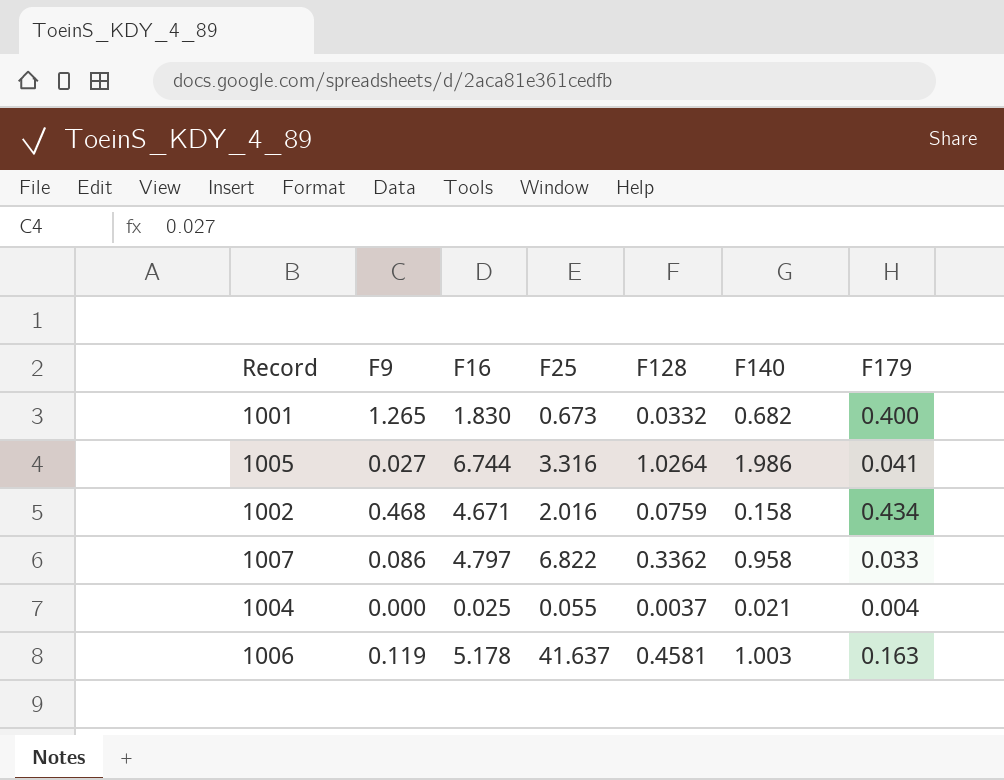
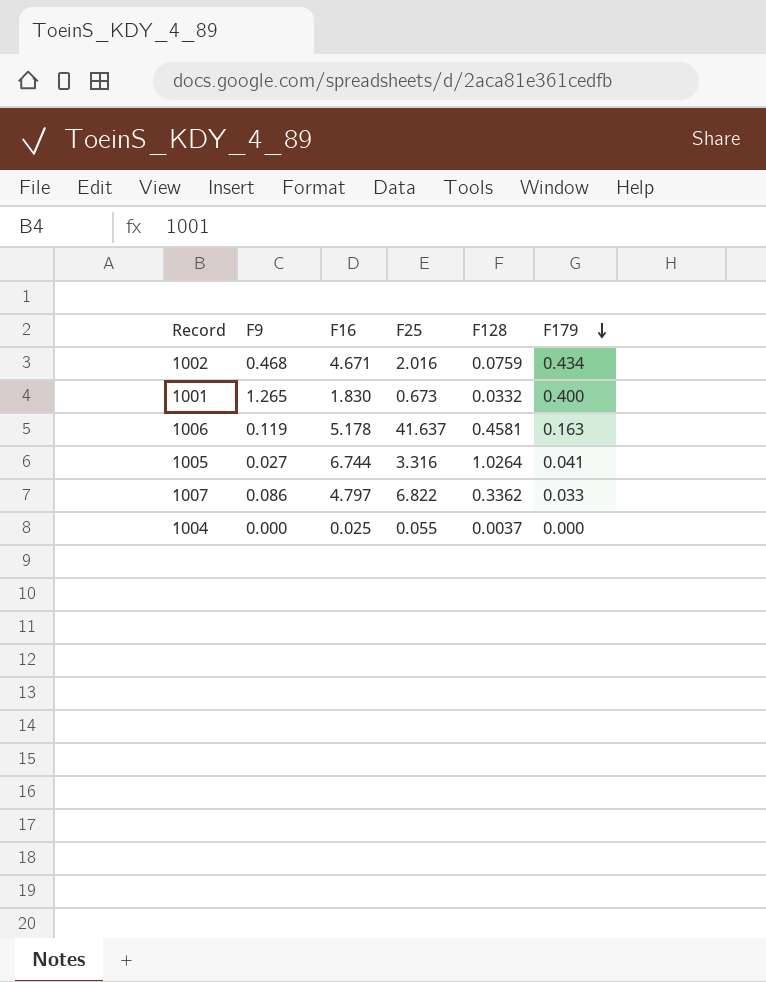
row order: none -> F179 descending
column F140 | position: 6 -> none
1004 | F179: 0.004 -> 0.000

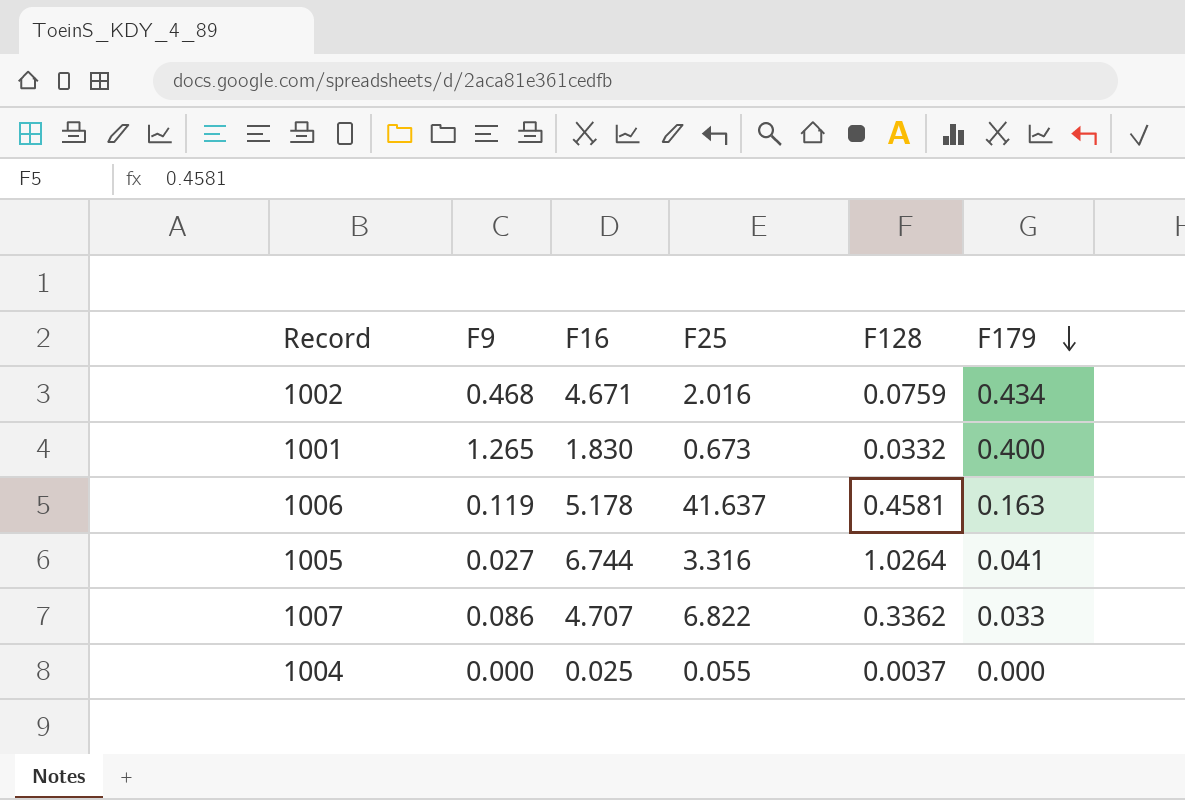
1007 | F16: 4.797 -> 4.707

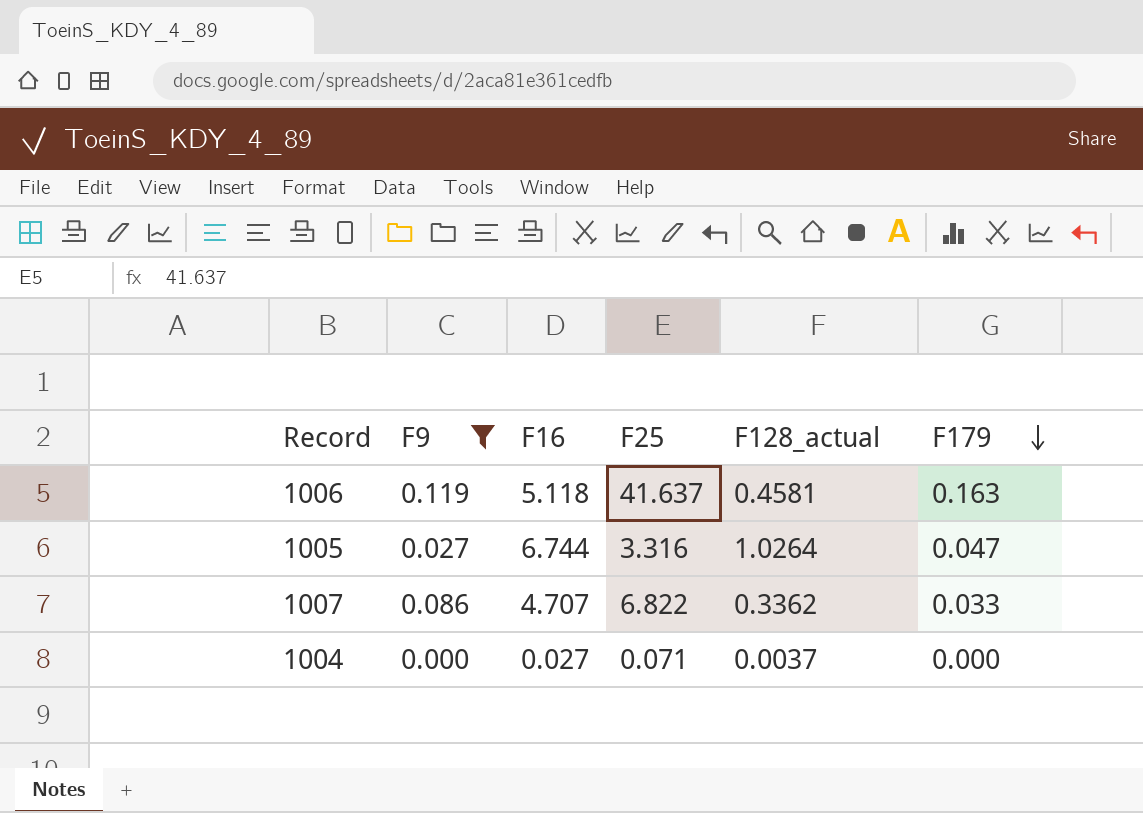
filter: none -> F9 <= 0.119
column name: F128 -> F128_actual
1006 | F16: 5.178 -> 5.118
1005 | F179: 0.041 -> 0.047
1004 | F16: 0.025 -> 0.027
1004 | F25: 0.055 -> 0.071

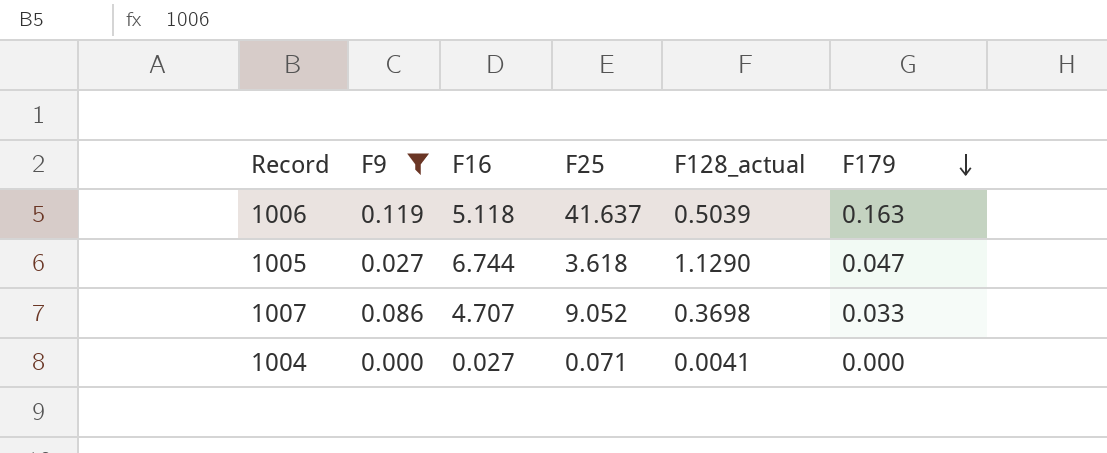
1006 | F128_actual: 0.4581 -> 0.5039
1005 | F25: 3.316 -> 3.618
1005 | F128_actual: 1.0264 -> 1.1290
1007 | F25: 6.822 -> 9.052
1007 | F128_actual: 0.3362 -> 0.3698
1004 | F128_actual: 0.0037 -> 0.0041

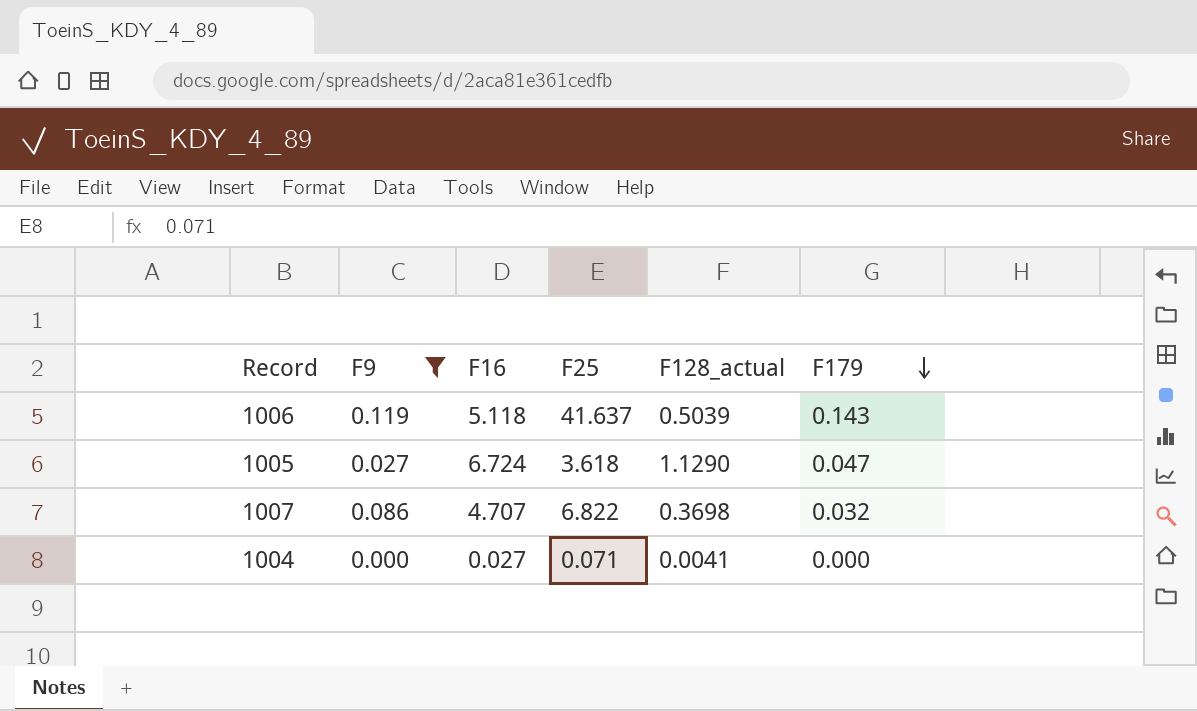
1006 | F179: 0.163 -> 0.143
1005 | F16: 6.744 -> 6.724
1007 | F25: 9.052 -> 6.822
1007 | F179: 0.033 -> 0.032

